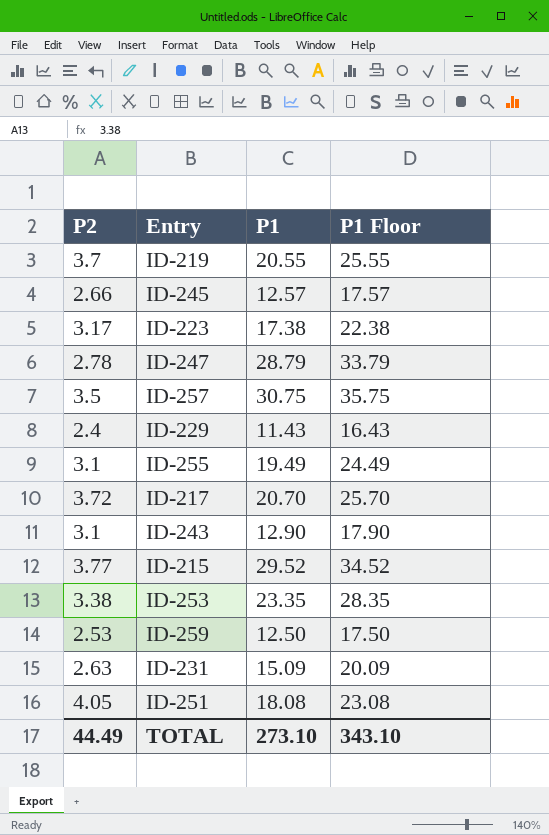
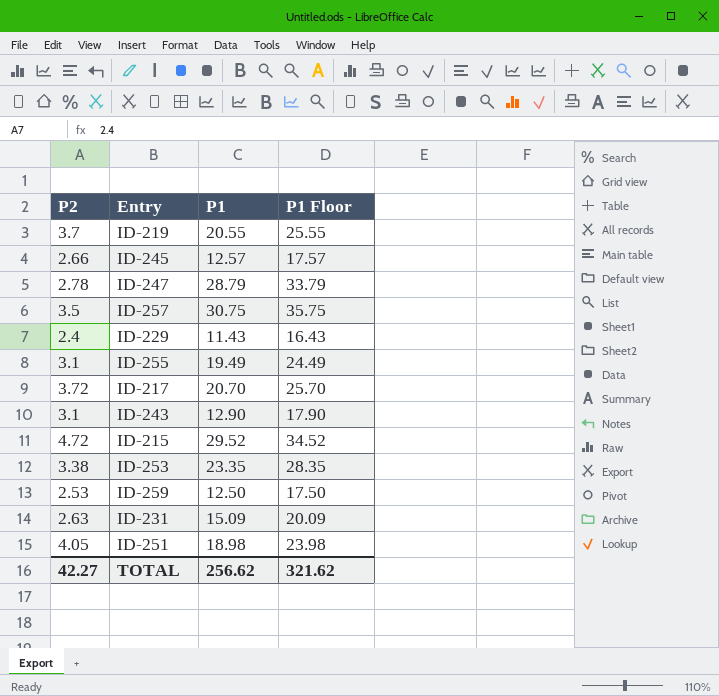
row ID-223: 3.17 | 17.38 | 22.38 -> none
ID-215 | P2: 3.77 -> 4.72
ID-251 | P1: 18.08 -> 18.98
ID-251 | P1 Floor: 23.08 -> 23.98
TOTAL | P2: 44.49 -> 42.27
TOTAL | P1: 273.10 -> 256.62
TOTAL | P1 Floor: 343.10 -> 321.62

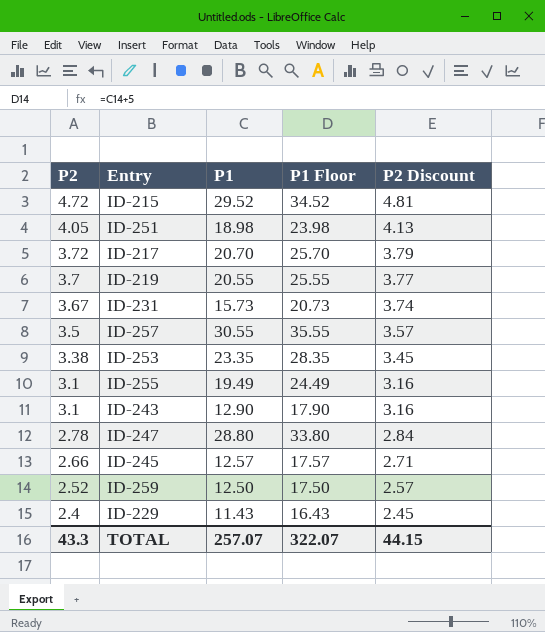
row order: none -> P2 descending
column P2 Discount | formula: none -> [P2] * 1.02
ID-231 | P2: 2.63 -> 3.67
ID-231 | P1: 15.09 -> 15.73
ID-231 | P1 Floor: 20.09 -> 20.73
ID-257 | P1: 30.75 -> 30.55
ID-257 | P1 Floor: 35.75 -> 35.55
ID-247 | P1: 28.79 -> 28.80
ID-247 | P1 Floor: 33.79 -> 33.80
ID-259 | P2: 2.53 -> 2.52
TOTAL | P2: 42.27 -> 43.3
TOTAL | P1: 256.62 -> 257.07
TOTAL | P1 Floor: 321.62 -> 322.07

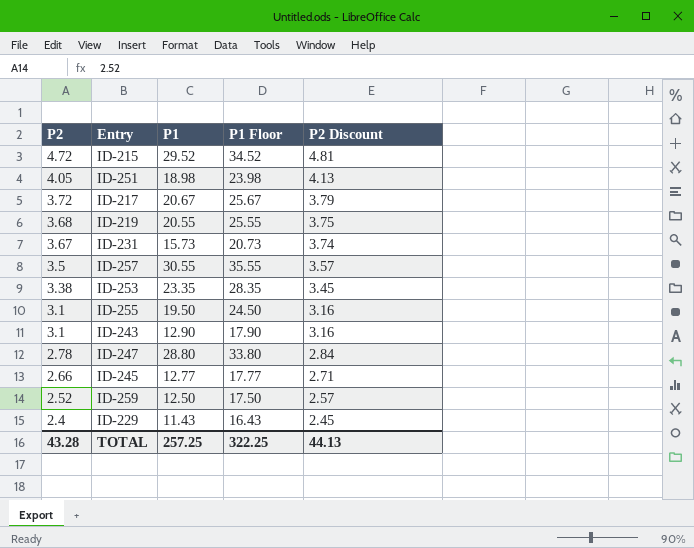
ID-217 | P1: 20.70 -> 20.67
ID-217 | P1 Floor: 25.70 -> 25.67
ID-219 | P2: 3.7 -> 3.68
ID-219 | P2 Discount: 3.77 -> 3.75
ID-255 | P1: 19.49 -> 19.50
ID-255 | P1 Floor: 24.49 -> 24.50
ID-245 | P1: 12.57 -> 12.77
ID-245 | P1 Floor: 17.57 -> 17.77
TOTAL | P2: 43.3 -> 43.28
TOTAL | P1: 257.07 -> 257.25
TOTAL | P1 Floor: 322.07 -> 322.25
TOTAL | P2 Discount: 44.15 -> 44.13

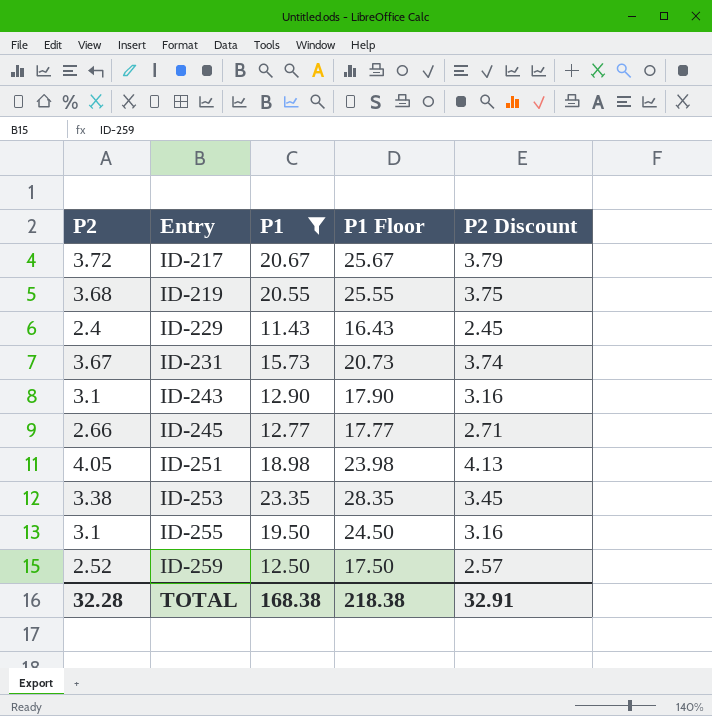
filter: none -> P1 <= 23.35
row order: P2 descending -> Entry ascending
TOTAL | P2: 43.28 -> 32.28
TOTAL | P1: 257.25 -> 168.38
TOTAL | P1 Floor: 322.25 -> 218.38
TOTAL | P2 Discount: 44.13 -> 32.91

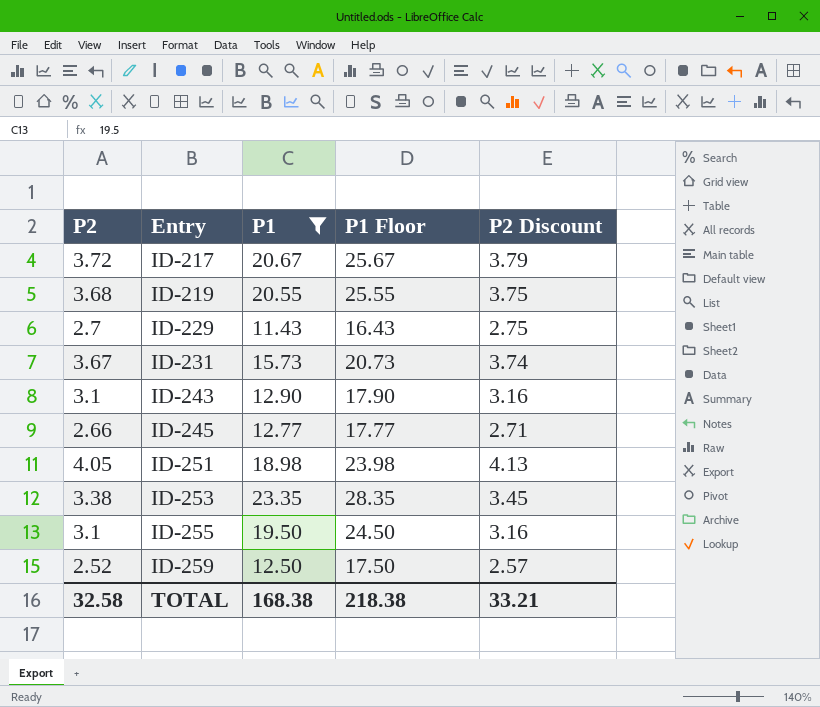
ID-229 | P2: 2.4 -> 2.7
ID-229 | P2 Discount: 2.45 -> 2.75
TOTAL | P2: 32.28 -> 32.58
TOTAL | P2 Discount: 32.91 -> 33.21

